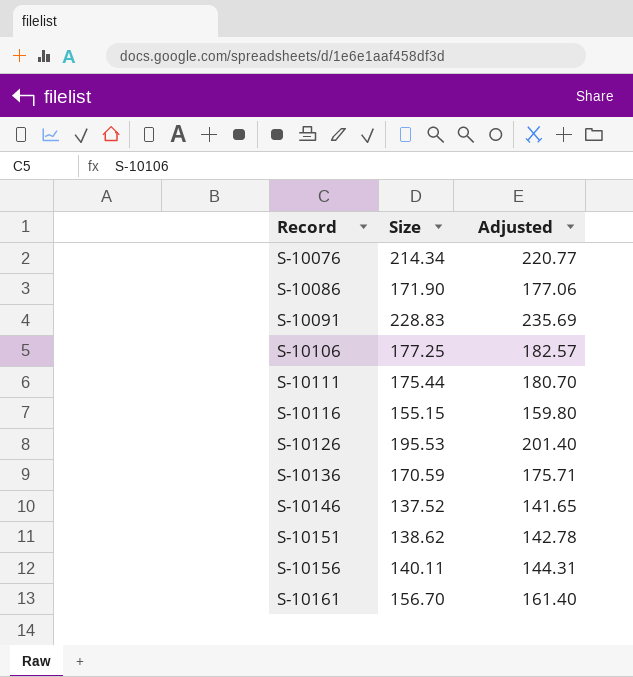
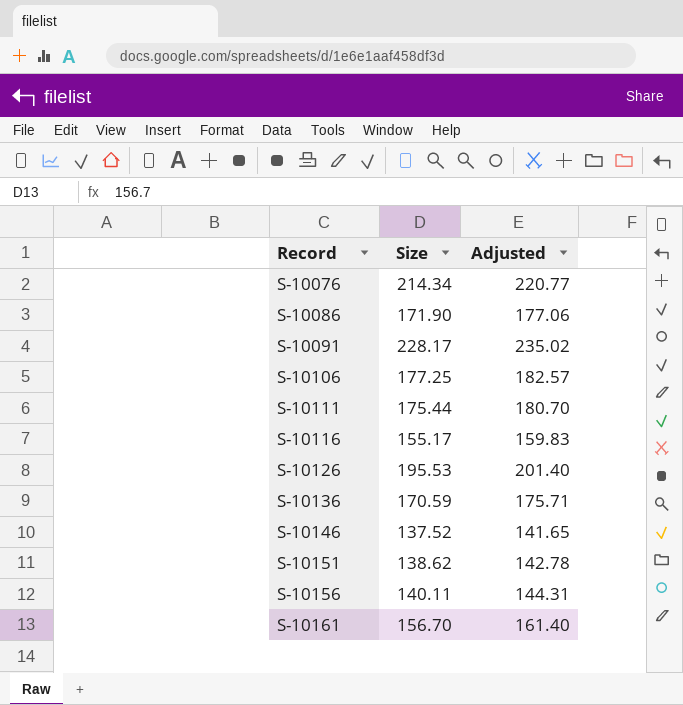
S-10091 | Size: 228.83 -> 228.17
S-10091 | Adjusted: 235.69 -> 235.02
S-10116 | Size: 155.15 -> 155.17
S-10116 | Adjusted: 159.80 -> 159.83

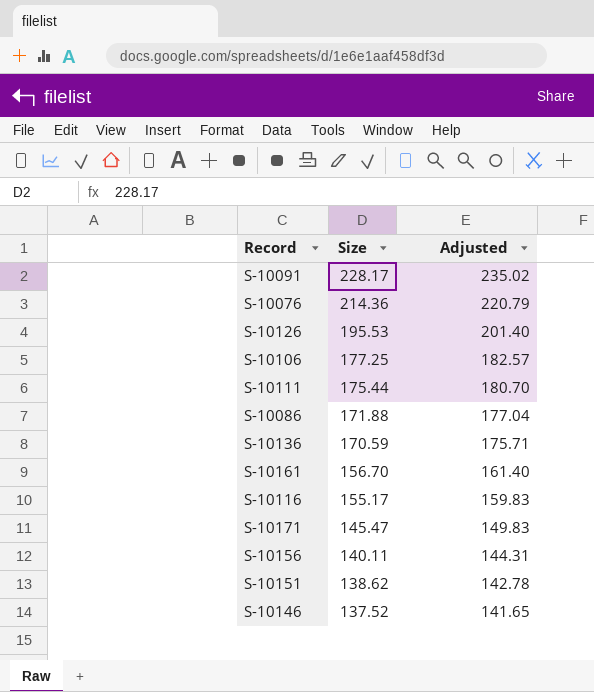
row order: Record ascending -> Size descending
S-10076 | Size: 214.34 -> 214.36
S-10076 | Adjusted: 220.77 -> 220.79
S-10086 | Size: 171.90 -> 171.88
S-10086 | Adjusted: 177.06 -> 177.04
row S-10171: none -> 145.47 | 149.83

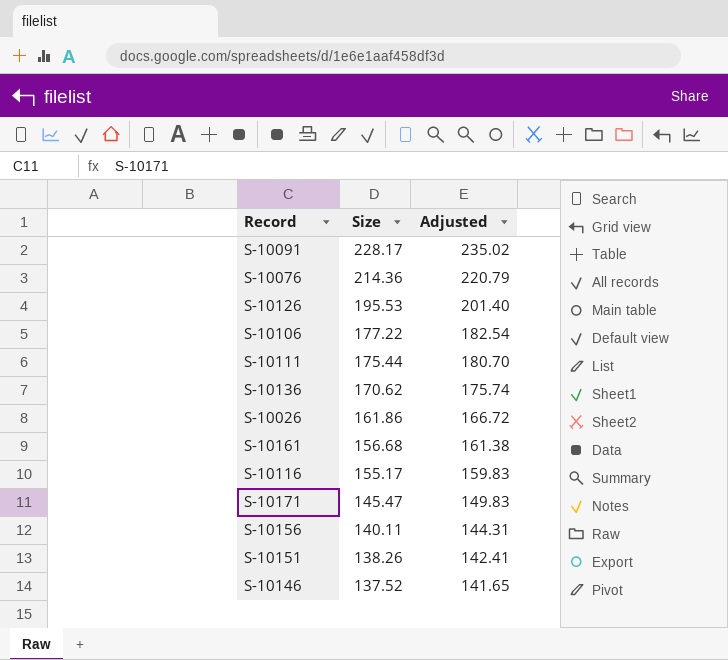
row S-10086: 171.88 | 177.04 -> none
S-10106 | Size: 177.25 -> 177.22
S-10106 | Adjusted: 182.57 -> 182.54
S-10136 | Size: 170.59 -> 170.62
S-10136 | Adjusted: 175.71 -> 175.74
row S-10026: none -> 161.86 | 166.72
S-10161 | Size: 156.70 -> 156.68
S-10161 | Adjusted: 161.40 -> 161.38
S-10151 | Size: 138.62 -> 138.26
S-10151 | Adjusted: 142.78 -> 142.41

